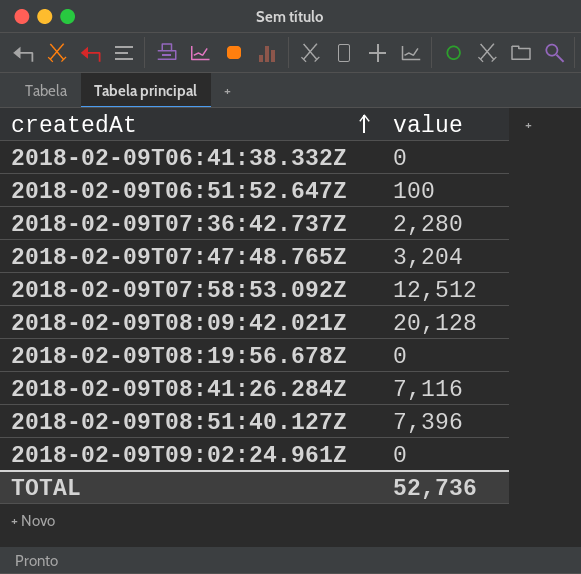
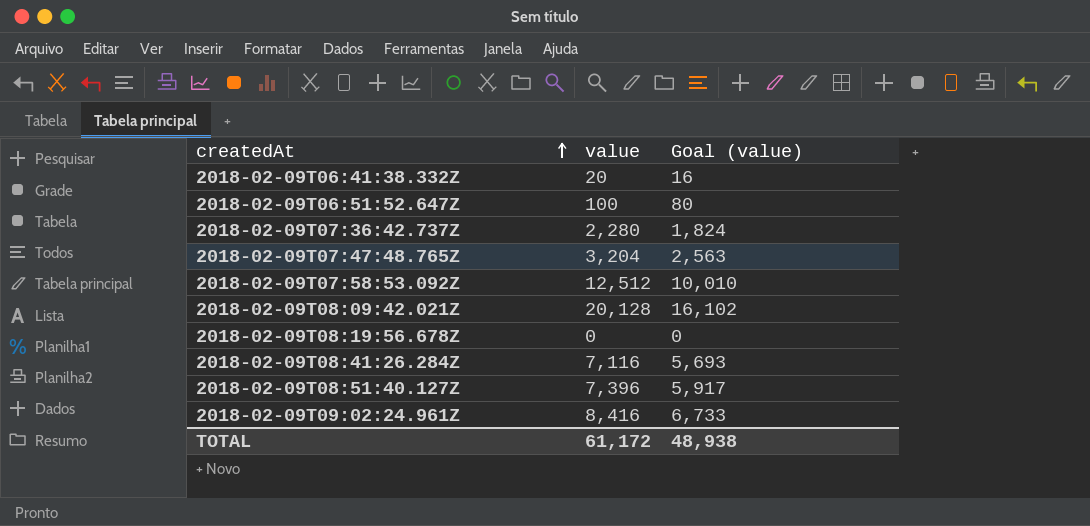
column Goal (value) | formula: none -> [value] * 0.8
2018-02-09T06:41:38.332Z | value: 0 -> 20
2018-02-09T09:02:24.961Z | value: 0 -> 8,416
TOTAL | value: 52,736 -> 61,172

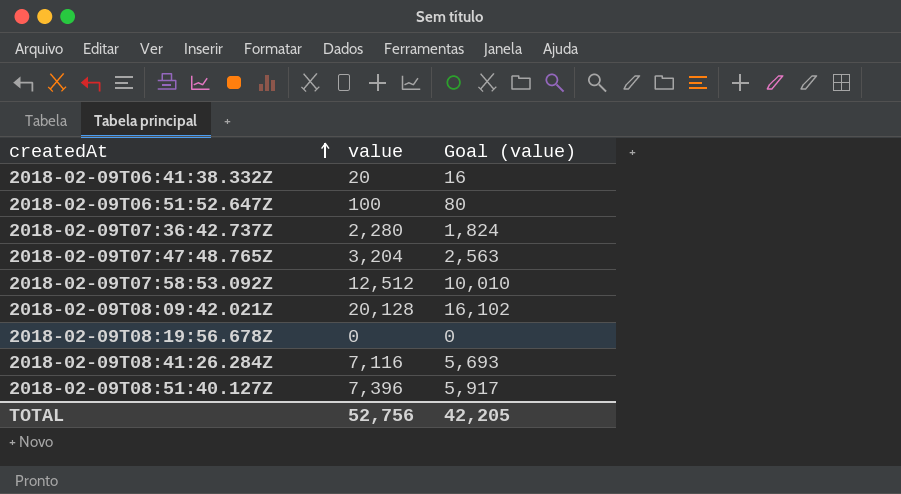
row 2018-02-09T09:02:24.961Z: 8,416 | 6,733 -> none
TOTAL | value: 61,172 -> 52,756
TOTAL | Goal (value): 48,938 -> 42,205

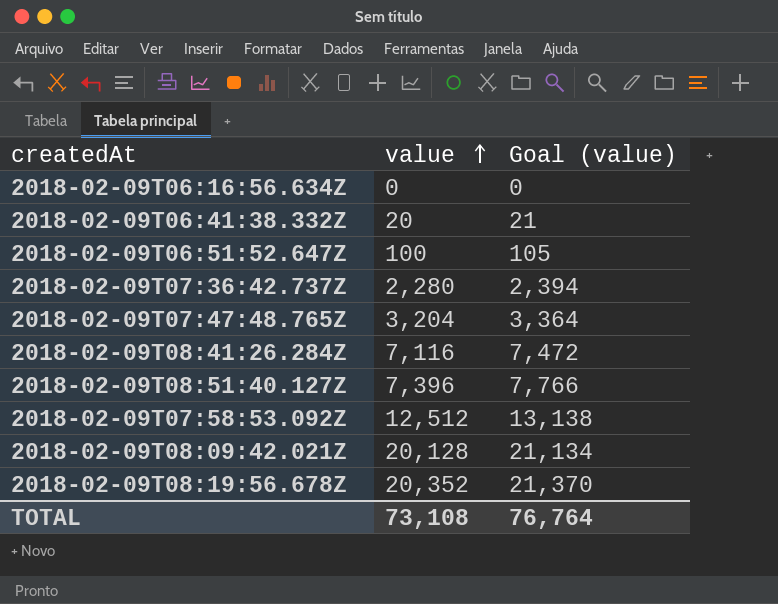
row order: createdAt ascending -> value ascending
column Goal (value) | formula: [value] * 0.8 -> [value] * 1.05
row 2018-02-09T06:16:56.634Z: none -> 0 | 0
2018-02-09T08:19:56.678Z | value: 0 -> 20,352
TOTAL | value: 52,756 -> 73,108
TOTAL | Goal (value): 42,205 -> 76,764

